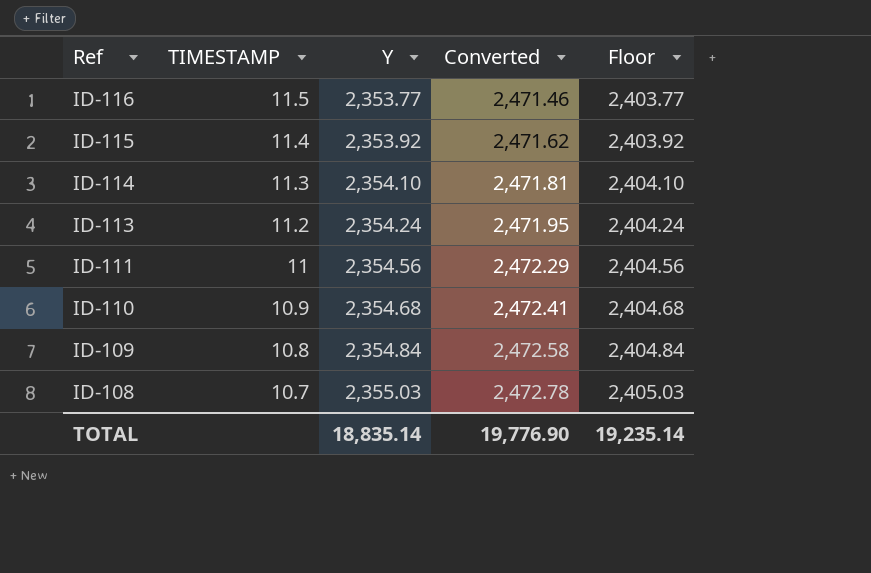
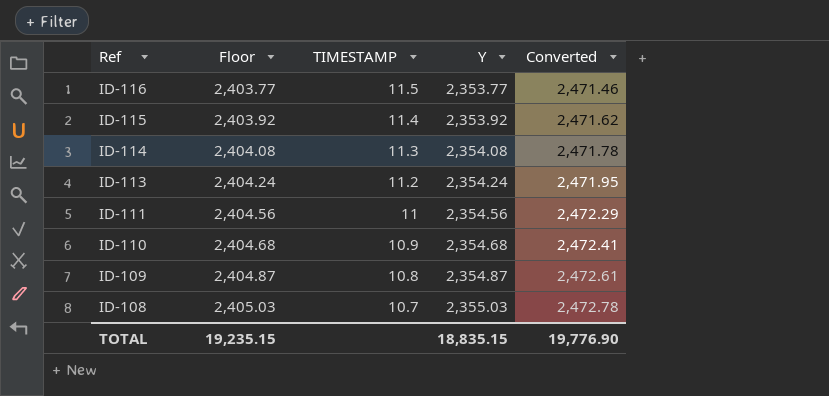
column Floor | position: 5 -> 2
ID-114 | Floor: 2,404.10 -> 2,404.08
ID-114 | Y: 2,354.10 -> 2,354.08
ID-114 | Converted: 2,471.81 -> 2,471.78
ID-109 | Floor: 2,404.84 -> 2,404.87
ID-109 | Y: 2,354.84 -> 2,354.87
ID-109 | Converted: 2,472.58 -> 2,472.61
TOTAL | Floor: 19,235.14 -> 19,235.15
TOTAL | Y: 18,835.14 -> 18,835.15

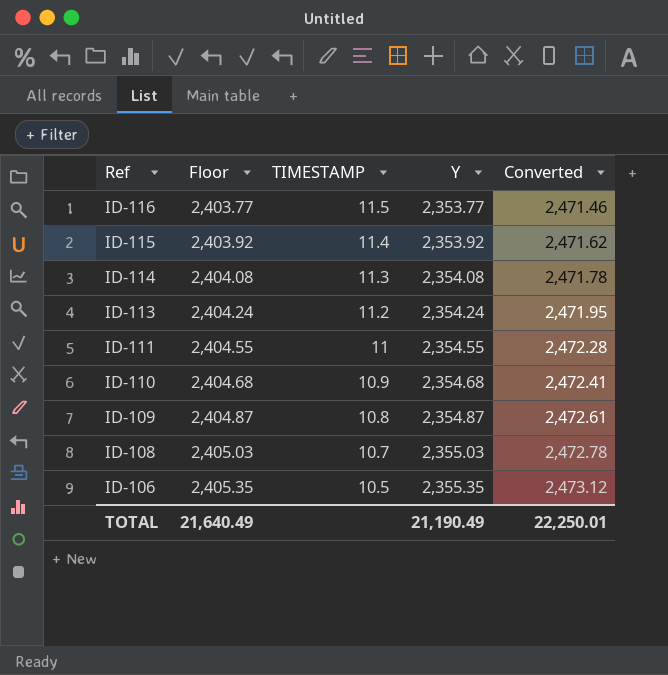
ID-111 | Floor: 2,404.56 -> 2,404.55
ID-111 | Y: 2,354.56 -> 2,354.55
ID-111 | Converted: 2,472.29 -> 2,472.28
row ID-106: none -> 2,405.35 | 10.5 | 2,355.35 | 2,473.12
TOTAL | Floor: 19,235.15 -> 21,640.49
TOTAL | Y: 18,835.15 -> 21,190.49
TOTAL | Converted: 19,776.90 -> 22,250.01

